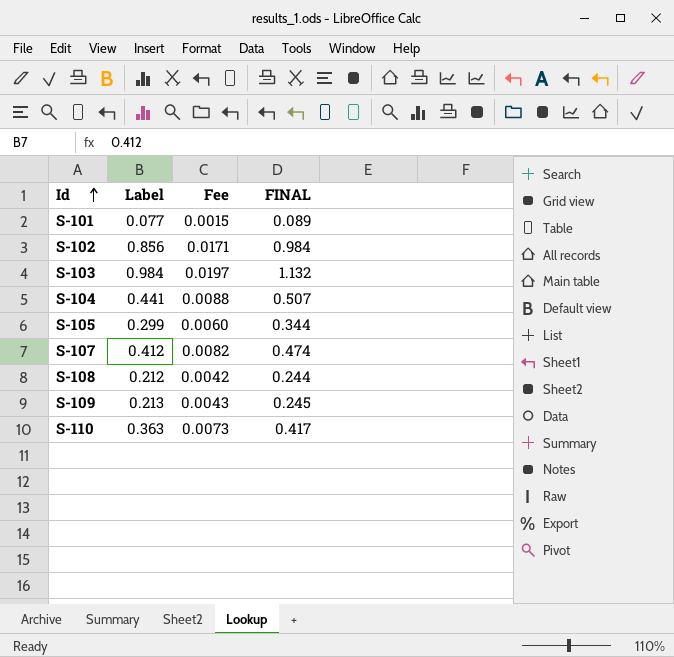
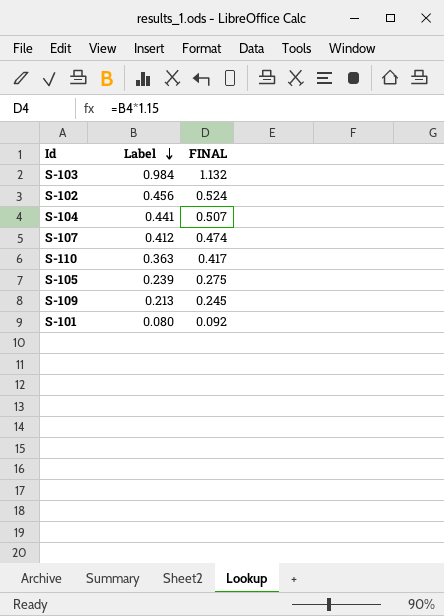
row order: Id ascending -> Label descending
column Fee | formula: [Label] * 0.02 -> none
row S-108: 0.212 | 0.0042 | 0.244 -> none
S-102 | Label: 0.856 -> 0.456
S-102 | FINAL: 0.984 -> 0.524
S-105 | Label: 0.299 -> 0.239
S-105 | FINAL: 0.344 -> 0.275
S-101 | Label: 0.077 -> 0.080
S-101 | FINAL: 0.089 -> 0.092

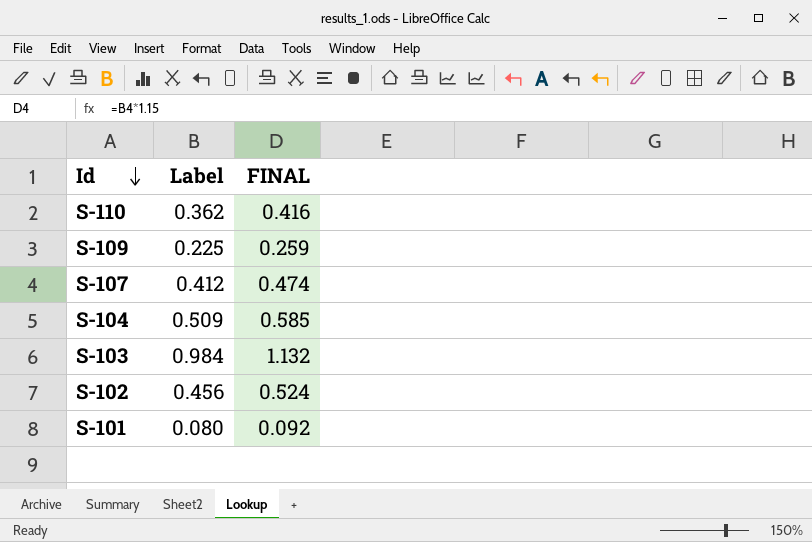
row order: Label descending -> Id descending
row S-105: 0.239 | 0.275 -> none
S-110 | Label: 0.363 -> 0.362
S-110 | FINAL: 0.417 -> 0.416
S-109 | Label: 0.213 -> 0.225
S-109 | FINAL: 0.245 -> 0.259
S-104 | Label: 0.441 -> 0.509
S-104 | FINAL: 0.507 -> 0.585

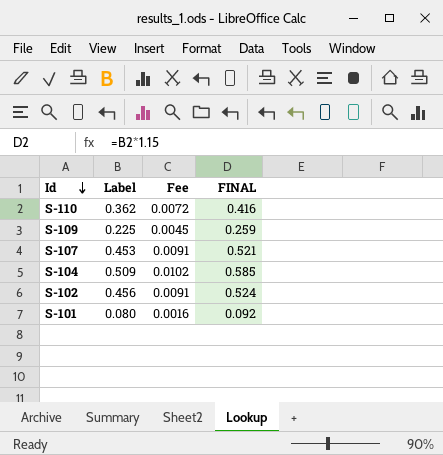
column Fee | formula: none -> [Label] * 0.02
row S-103: 0.984 | 1.132 -> none
S-107 | Label: 0.412 -> 0.453
S-107 | FINAL: 0.474 -> 0.521

